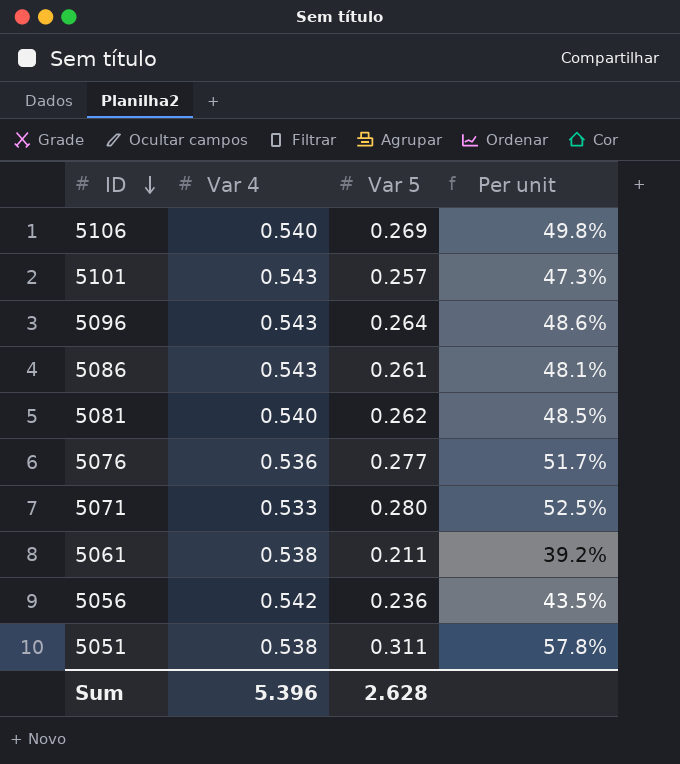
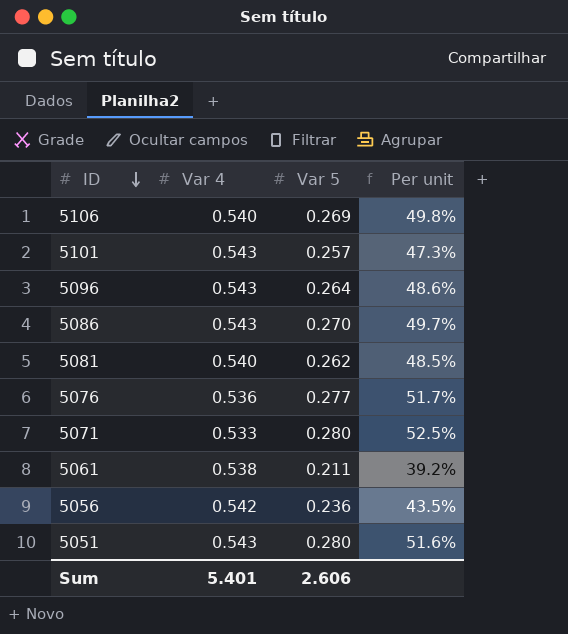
5086 | Var 5: 0.261 -> 0.270
5086 | Per unit: 48.1% -> 49.7%
5051 | Var 4: 0.538 -> 0.543
5051 | Var 5: 0.311 -> 0.280
5051 | Per unit: 57.8% -> 51.6%
Sum | Var 4: 5.396 -> 5.401
Sum | Var 5: 2.628 -> 2.606

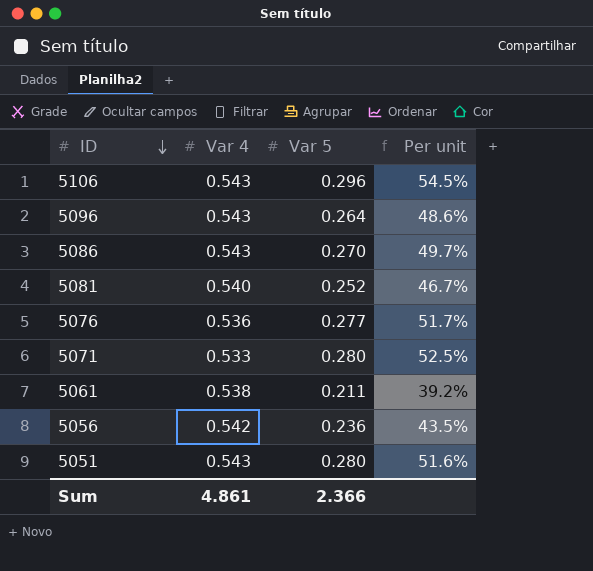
row 5101: 0.543 | 0.257 | 47.3% -> none
5106 | Var 4: 0.540 -> 0.543
5106 | Var 5: 0.269 -> 0.296
5106 | Per unit: 49.8% -> 54.5%
5081 | Var 5: 0.262 -> 0.252
5081 | Per unit: 48.5% -> 46.7%
Sum | Var 4: 5.401 -> 4.861
Sum | Var 5: 2.606 -> 2.366

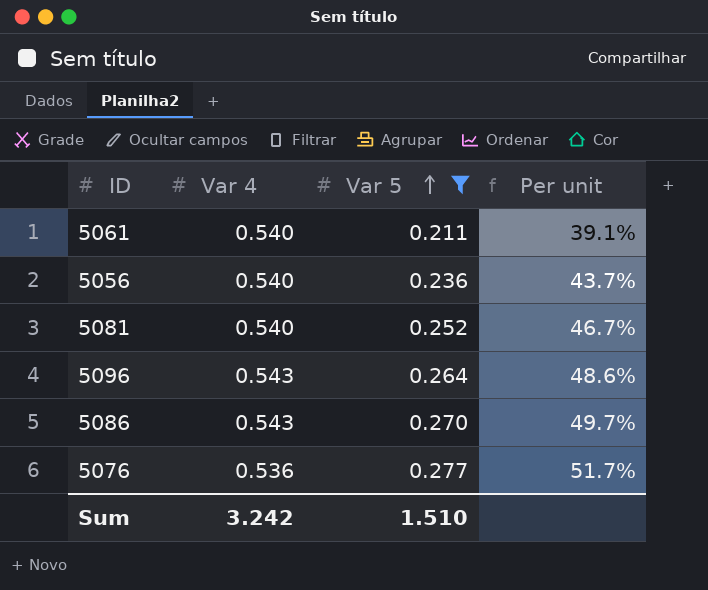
filter: none -> Var 5 <= 0.277
row order: ID descending -> Var 5 ascending
5061 | Var 4: 0.538 -> 0.540
5061 | Per unit: 39.2% -> 39.1%
5056 | Var 4: 0.542 -> 0.540
5056 | Per unit: 43.5% -> 43.7%
Sum | Var 4: 4.861 -> 3.242
Sum | Var 5: 2.366 -> 1.510

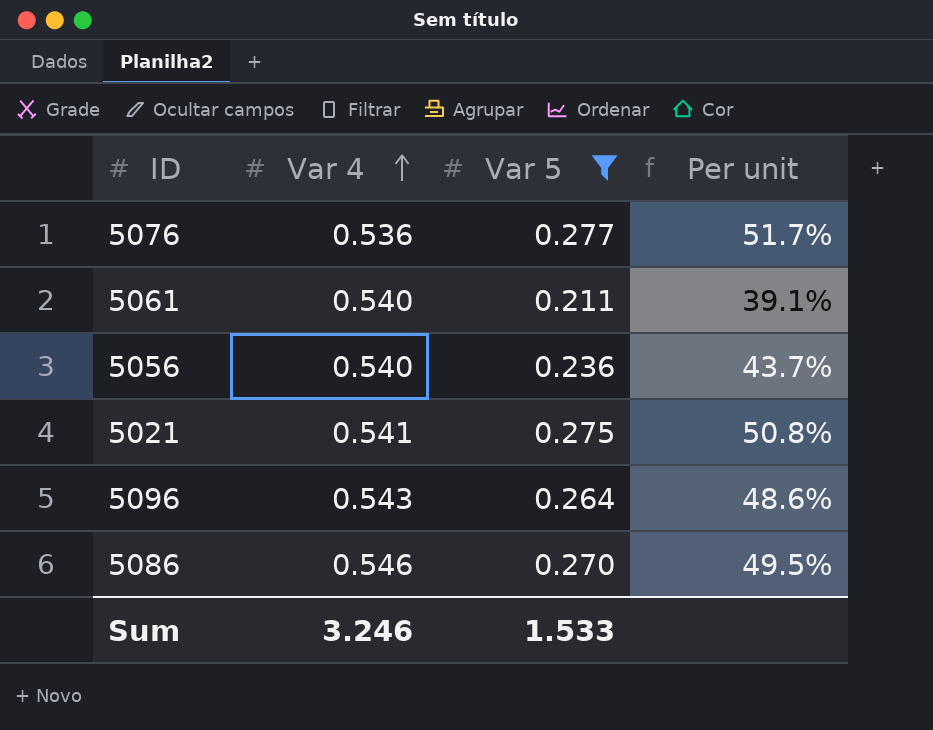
row order: Var 5 ascending -> Var 4 ascending
row 5081: 0.540 | 0.252 | 46.7% -> none
row 5021: none -> 0.541 | 0.275 | 50.8%
5086 | Var 4: 0.543 -> 0.546
5086 | Per unit: 49.7% -> 49.5%
Sum | Var 4: 3.242 -> 3.246
Sum | Var 5: 1.510 -> 1.533

